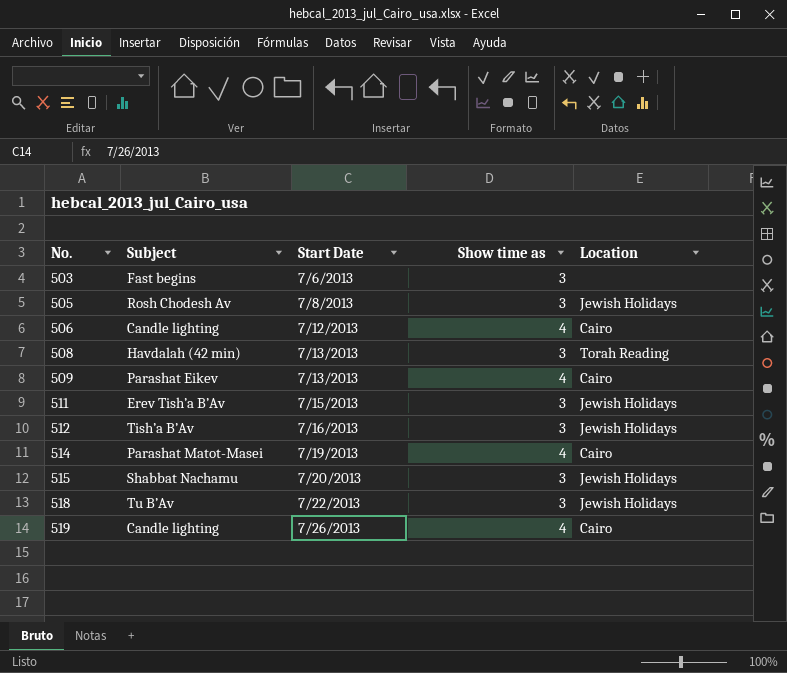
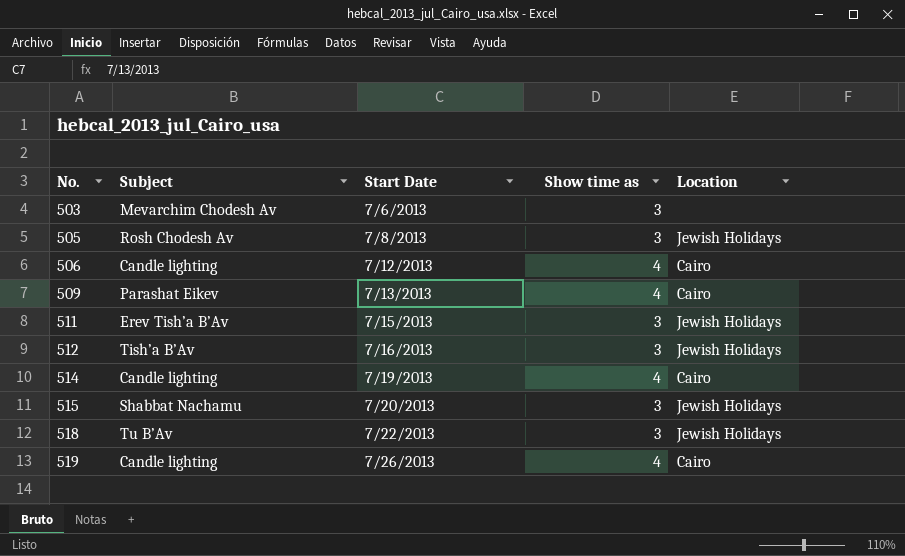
row 508: Havdalah (42 min) | 7/13/2013 | 3 | Torah Reading -> none
503 | Subject: Fast begins -> Mevarchim Chodesh Av
514 | Subject: Parashat Matot-Masei -> Candle lighting

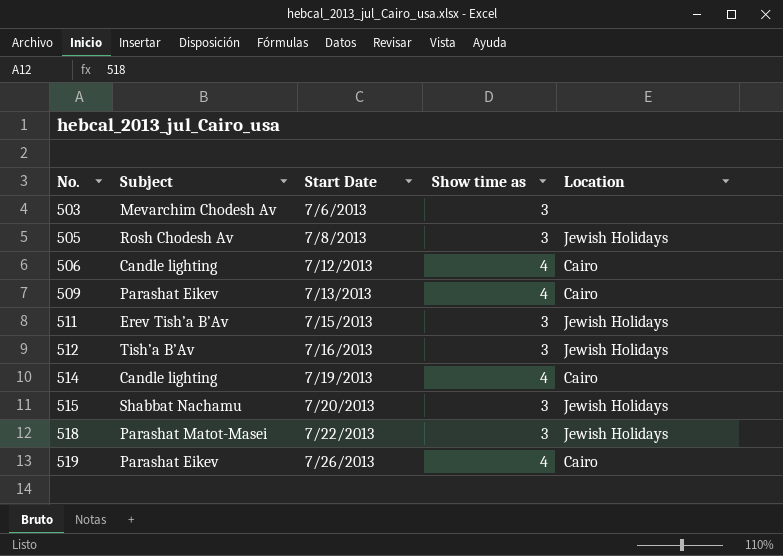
518 | Subject: Tu B’Av -> Parashat Matot-Masei
519 | Subject: Candle lighting -> Parashat Eikev

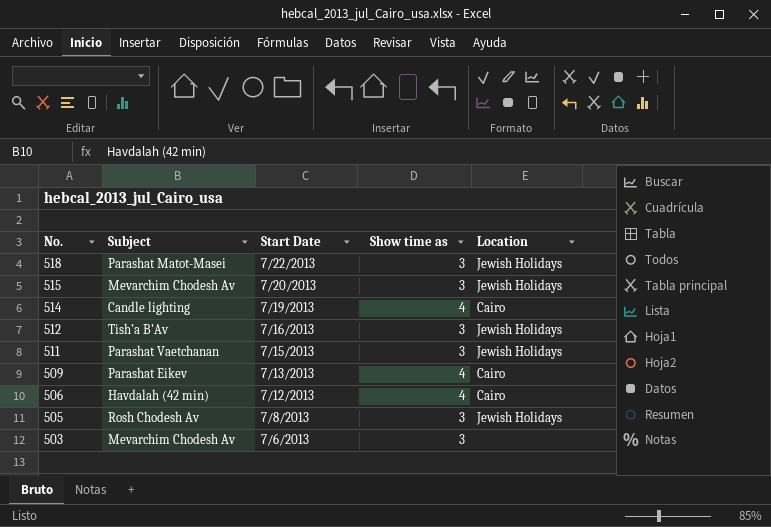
row order: No. ascending -> No. descending
row 519: Parashat Eikev | 7/26/2013 | 4 | Cairo -> none
515 | Subject: Shabbat Nachamu -> Mevarchim Chodesh Av
511 | Subject: Erev Tish’a B’Av -> Parashat Vaetchanan
506 | Subject: Candle lighting -> Havdalah (42 min)

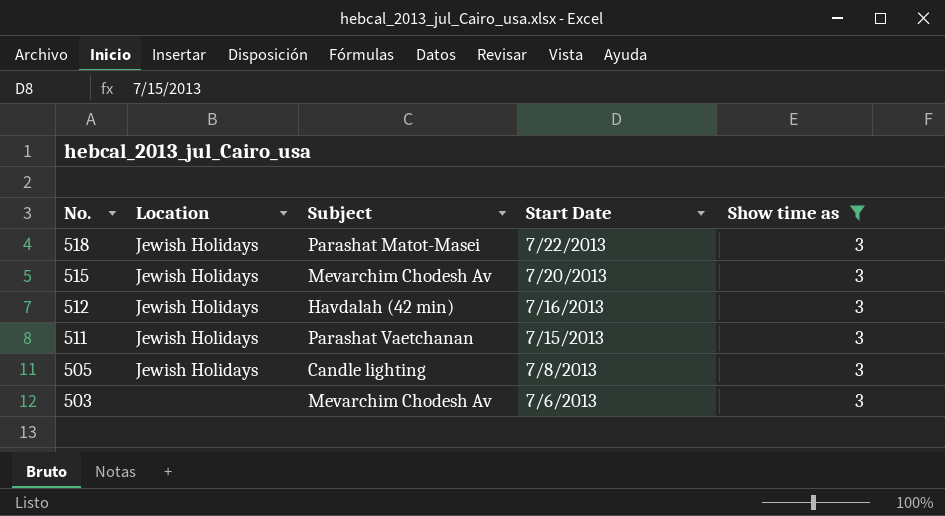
filter: none -> Show time as = 3
column Location | position: 5 -> 2
512 | Subject: Tish’a B’Av -> Havdalah (42 min)
505 | Subject: Rosh Chodesh Av -> Candle lighting

